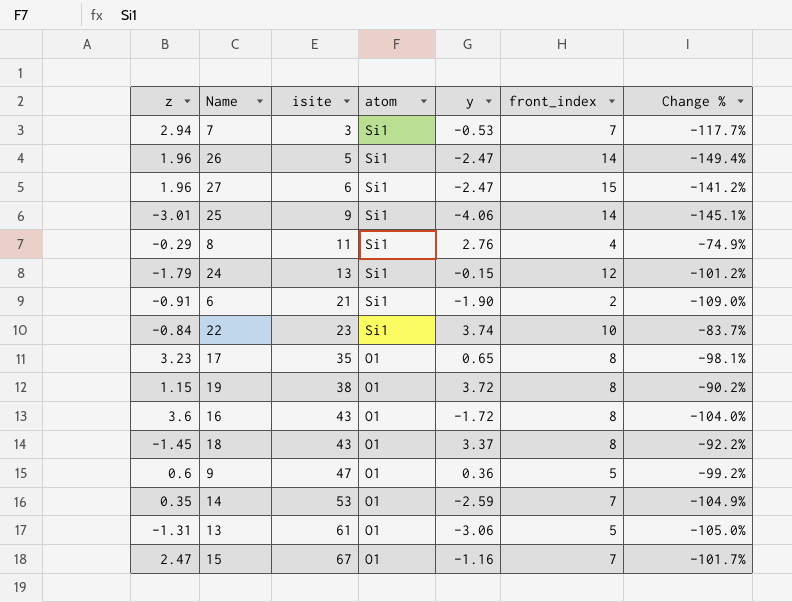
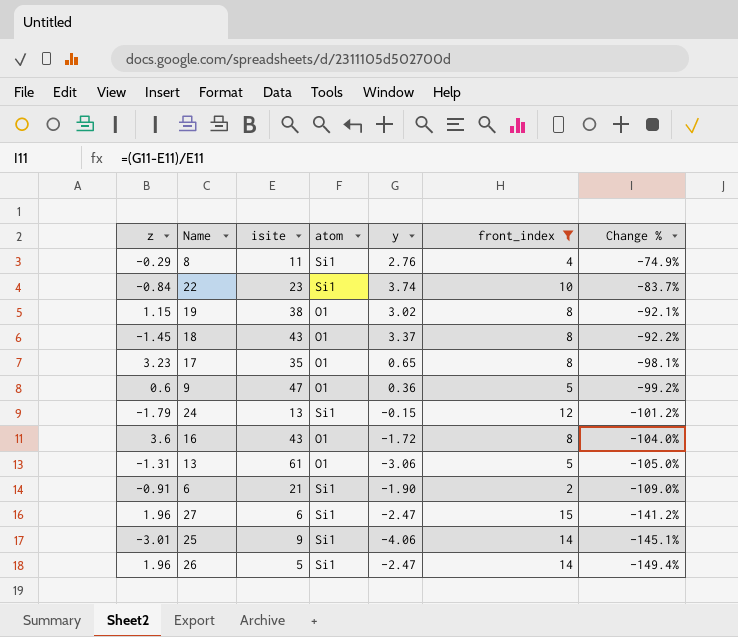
filter: none -> front_index != 7
row order: isite ascending -> Change % descending
19 | y: 3.72 -> 3.02
19 | Change %: -90.2% -> -92.1%

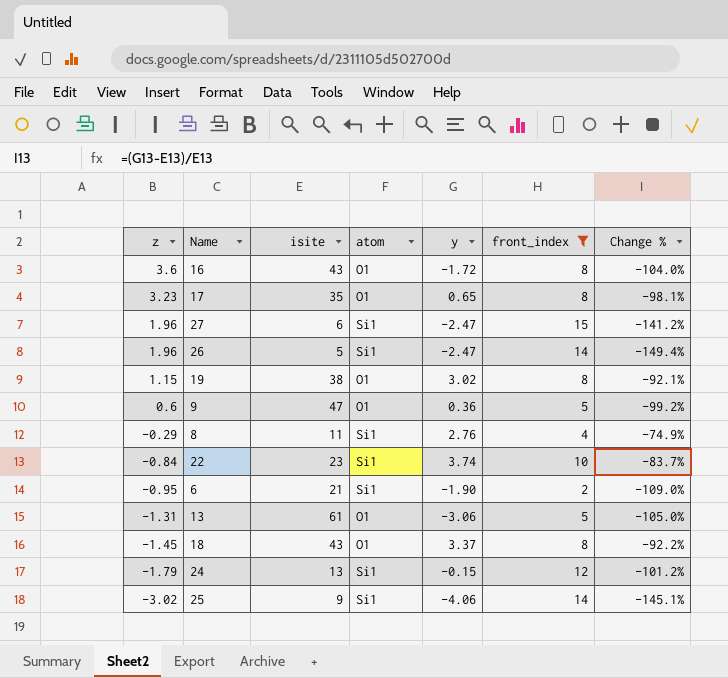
row order: Change % descending -> z descending
6 | z: -0.91 -> -0.95
25 | z: -3.01 -> -3.02

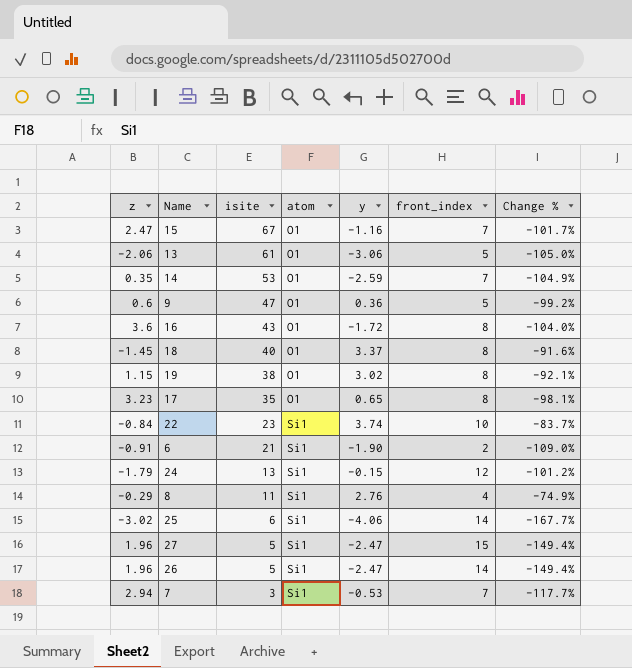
filter: front_index != 7 -> none
row order: z descending -> isite descending
13 | z: -1.31 -> -2.06
18 | isite: 43 -> 40
18 | Change %: -92.2% -> -91.6%
6 | z: -0.95 -> -0.91
25 | isite: 9 -> 6
25 | Change %: -145.1% -> -167.7%
27 | isite: 6 -> 5
27 | Change %: -141.2% -> -149.4%

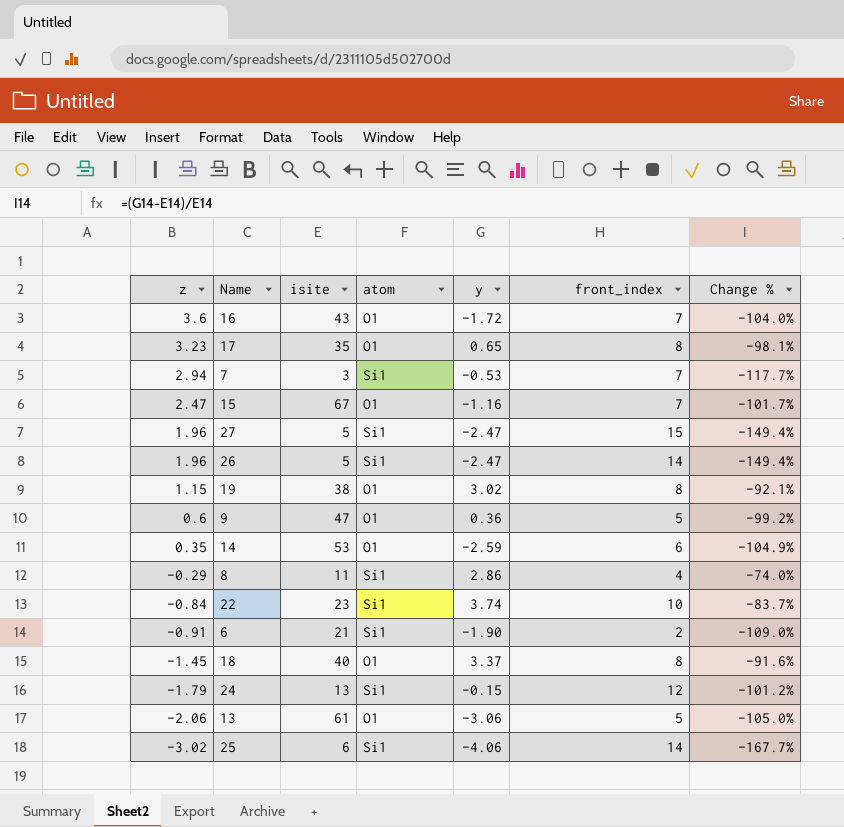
row order: isite descending -> z descending
16 | front_index: 8 -> 7
14 | front_index: 7 -> 6
8 | y: 2.76 -> 2.86
8 | Change %: -74.9% -> -74.0%

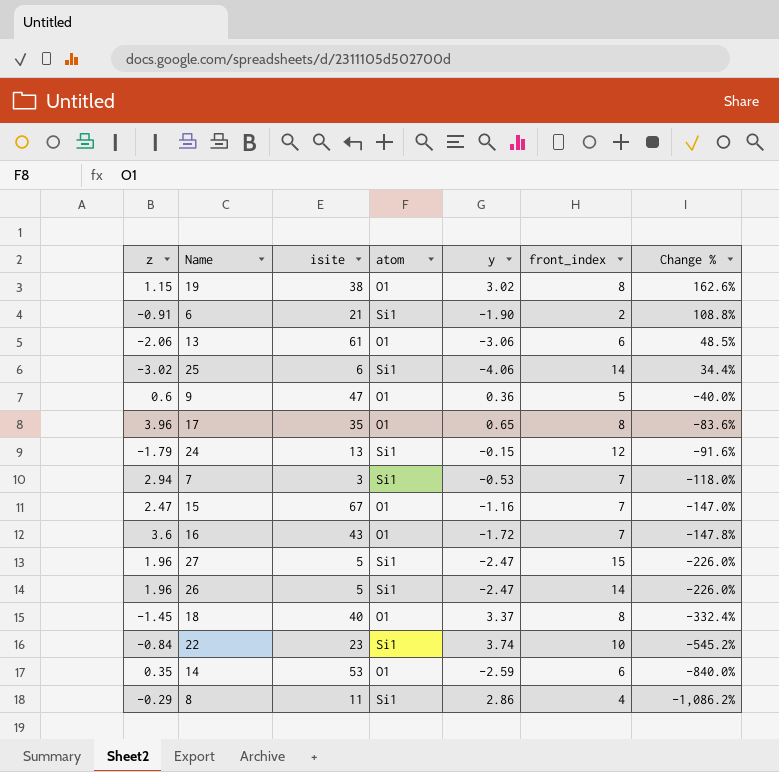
row order: z descending -> Change % descending
column Change % | formula: ([y] - [isite]) / [isite] -> ([y] - [z]) / [z]
13 | front_index: 5 -> 6
17 | z: 3.23 -> 3.96

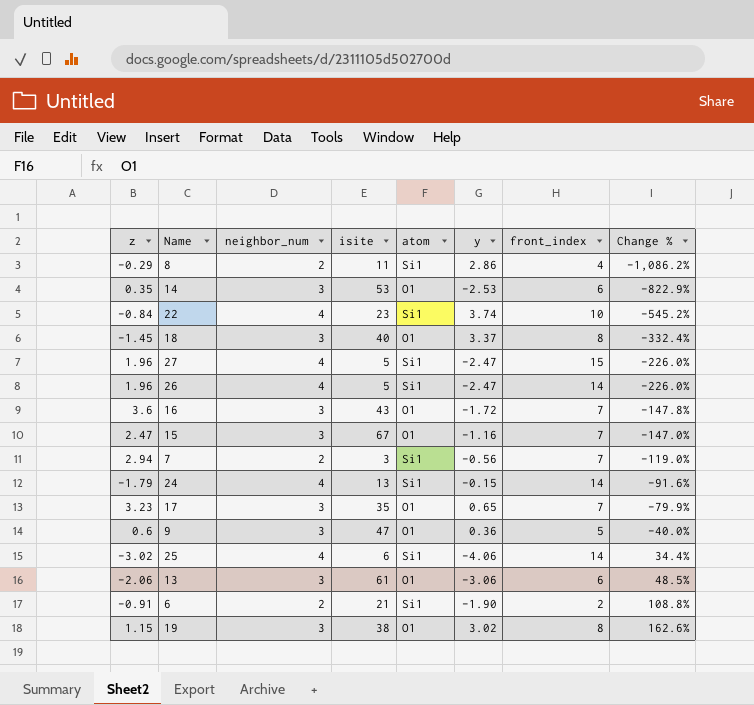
row order: Change % descending -> Change % ascending
column neighbor_num | position: none -> 3
14 | y: -2.59 -> -2.53
14 | Change %: -840.0% -> -822.9%
7 | y: -0.53 -> -0.56
7 | Change %: -118.0% -> -119.0%
24 | front_index: 12 -> 14
17 | z: 3.96 -> 3.23
17 | front_index: 8 -> 7
17 | Change %: -83.6% -> -79.9%

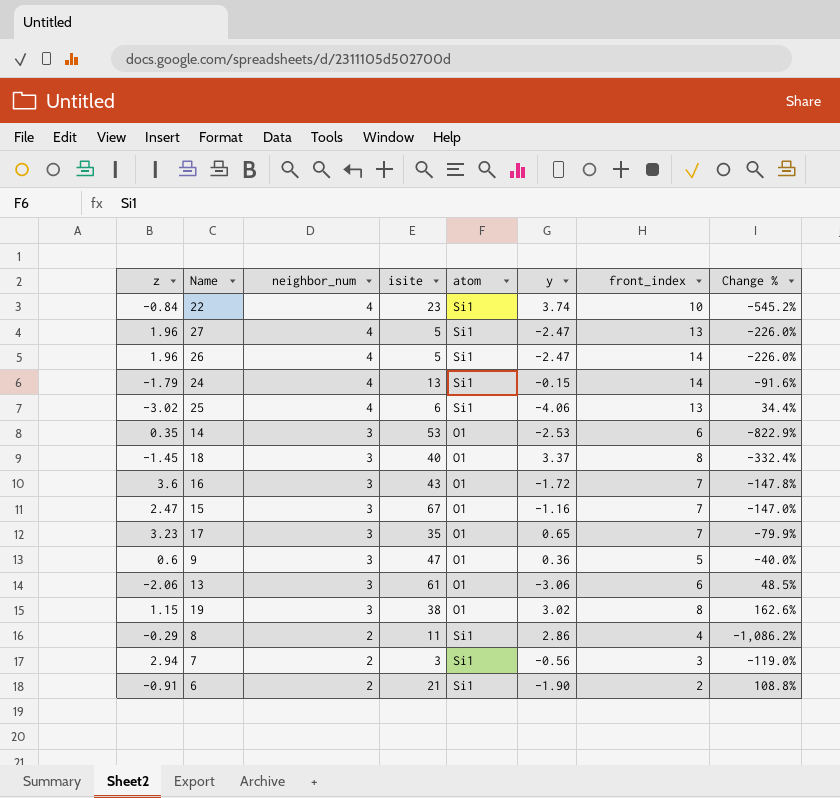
row order: Change % ascending -> neighbor_num descending
27 | front_index: 15 -> 13
25 | front_index: 14 -> 13
7 | front_index: 7 -> 3

